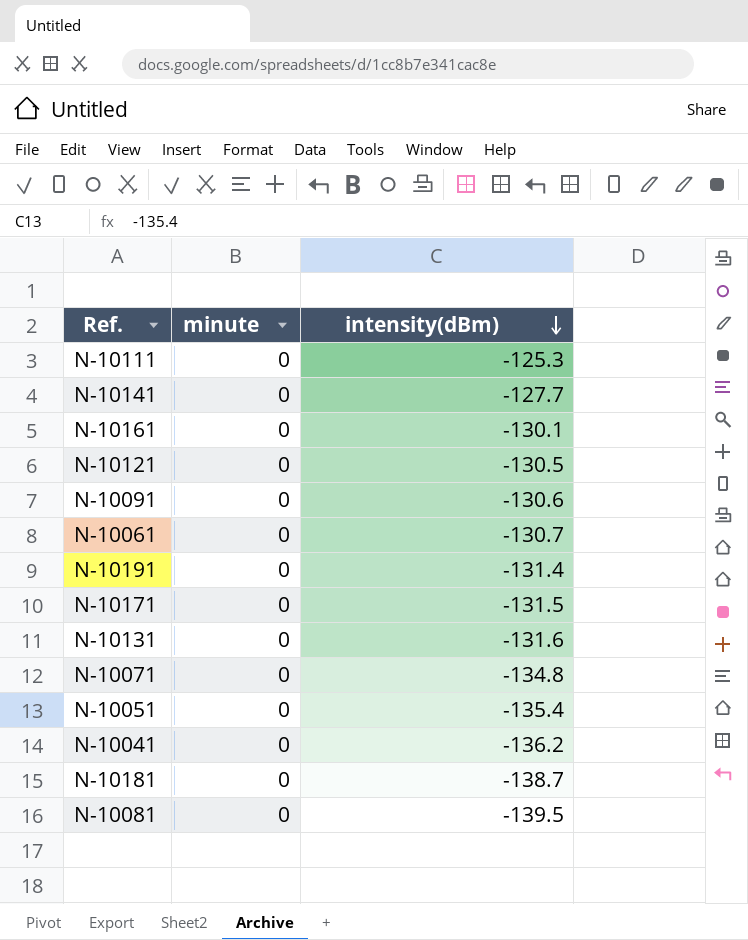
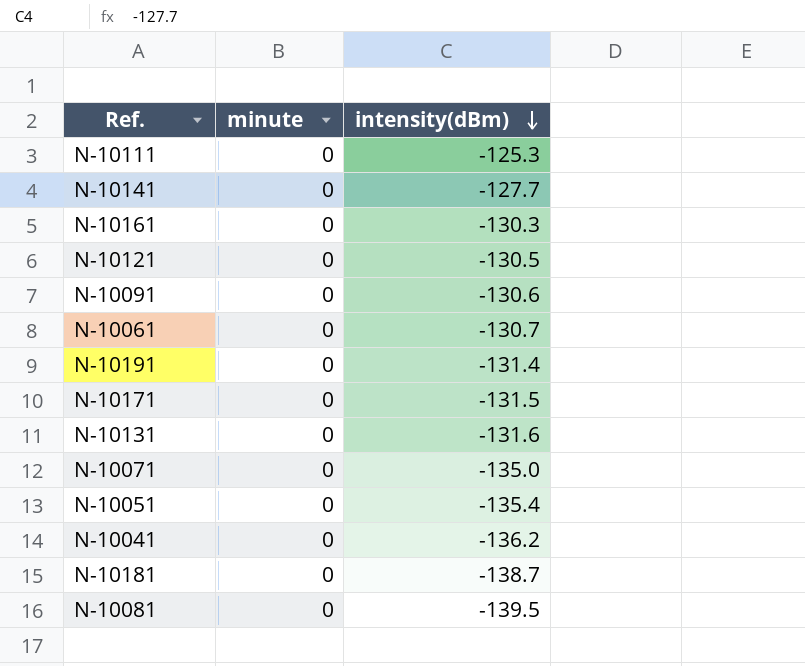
N-10161 | intensity(dBm): -130.1 -> -130.3
N-10071 | intensity(dBm): -134.8 -> -135.0

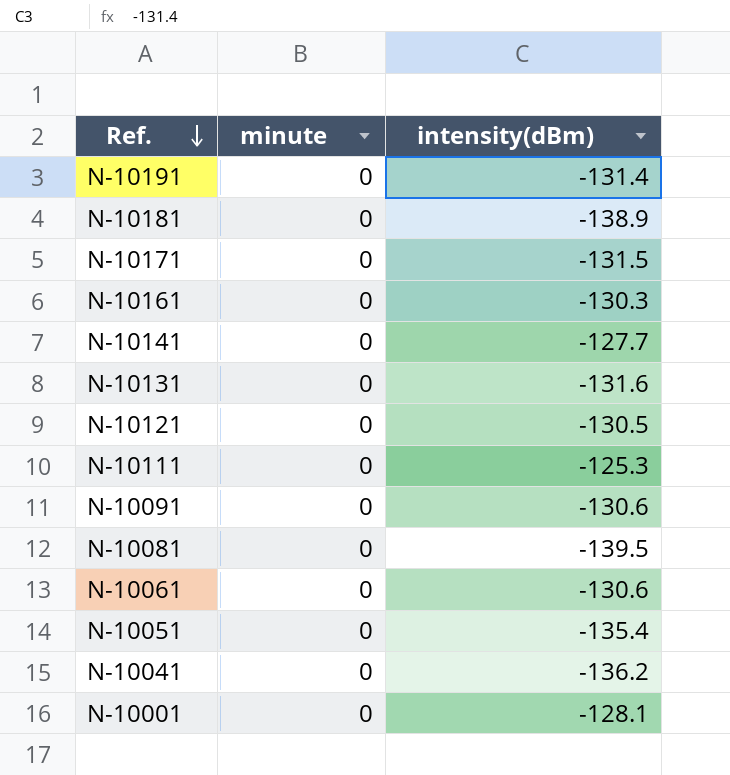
row order: intensity(dBm) descending -> Ref. descending
row N-10071: 0 | -135.0 -> none
N-10181 | intensity(dBm): -138.7 -> -138.9
N-10061 | intensity(dBm): -130.7 -> -130.6
row N-10001: none -> 0 | -128.1

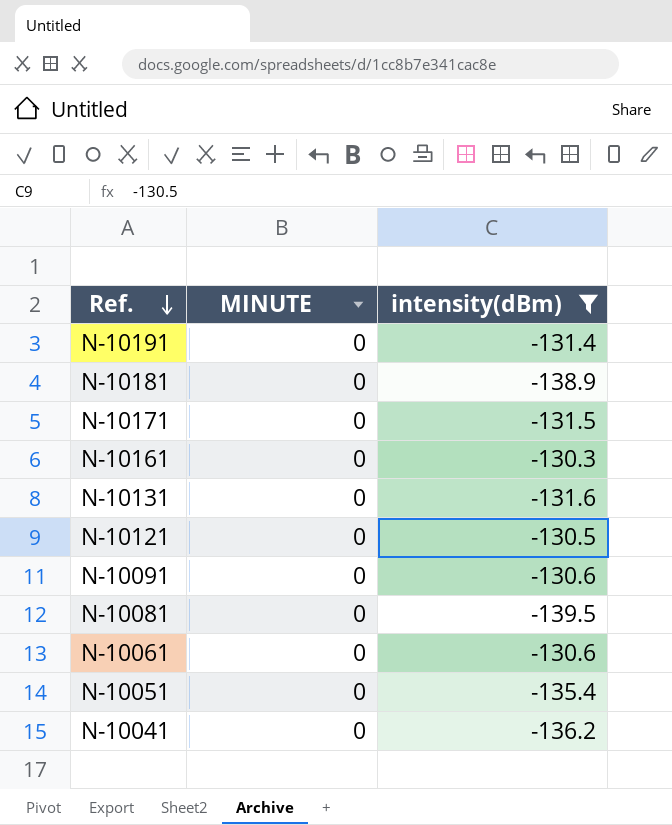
filter: none -> intensity(dBm) <= -130.3
column name: minute -> MINUTE

